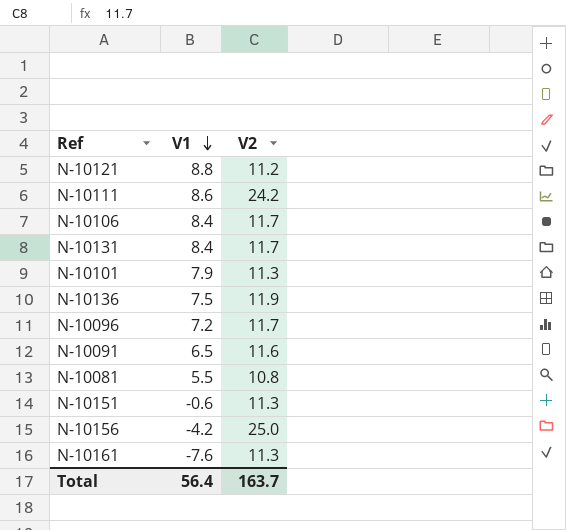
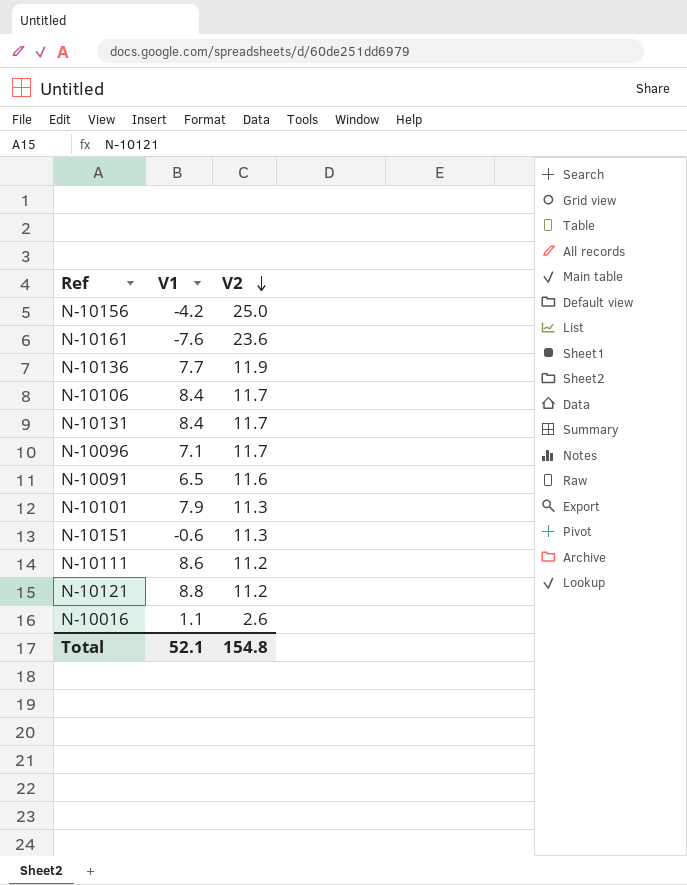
row order: V1 descending -> V2 descending
row N-10081: 5.5 | 10.8 -> none
N-10161 | V2: 11.3 -> 23.6
N-10136 | V1: 7.5 -> 7.7
N-10096 | V1: 7.2 -> 7.1
N-10111 | V2: 24.2 -> 11.2
row N-10016: none -> 1.1 | 2.6
Total | V1: 56.4 -> 52.1
Total | V2: 163.7 -> 154.8

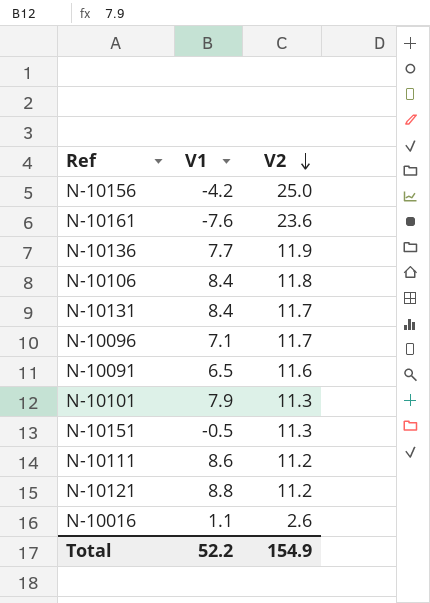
N-10106 | V2: 11.7 -> 11.8
N-10151 | V1: -0.6 -> -0.5
Total | V1: 52.1 -> 52.2
Total | V2: 154.8 -> 154.9

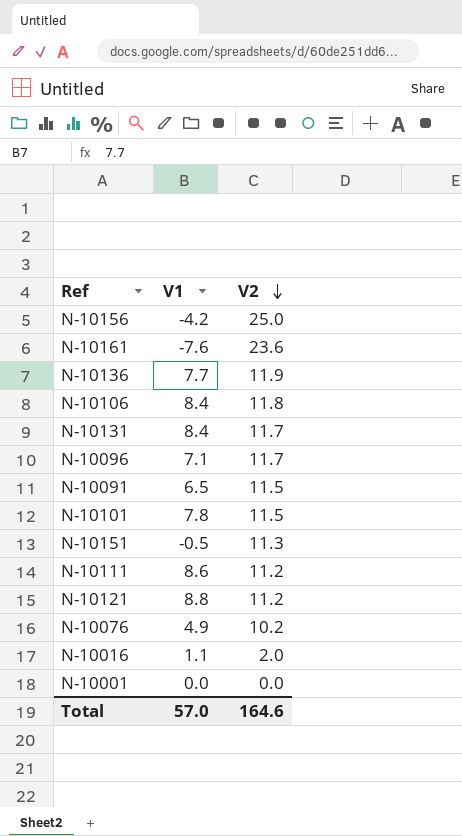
N-10091 | V2: 11.6 -> 11.5
N-10101 | V1: 7.9 -> 7.8
N-10101 | V2: 11.3 -> 11.5
row N-10076: none -> 4.9 | 10.2
N-10016 | V2: 2.6 -> 2.0
row N-10001: none -> 0.0 | 0.0
Total | V1: 52.2 -> 57.0
Total | V2: 154.9 -> 164.6

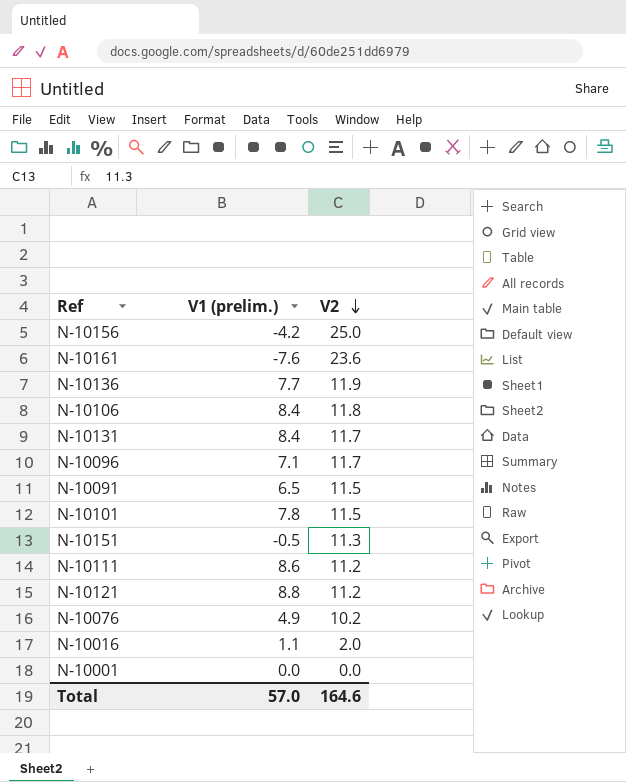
column name: V1 -> V1 (prelim.)

